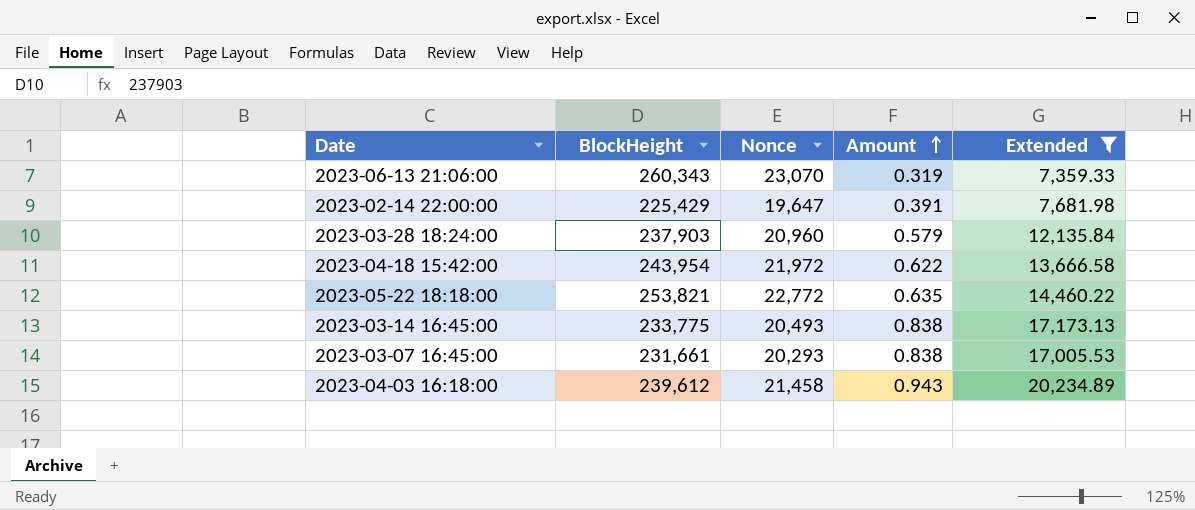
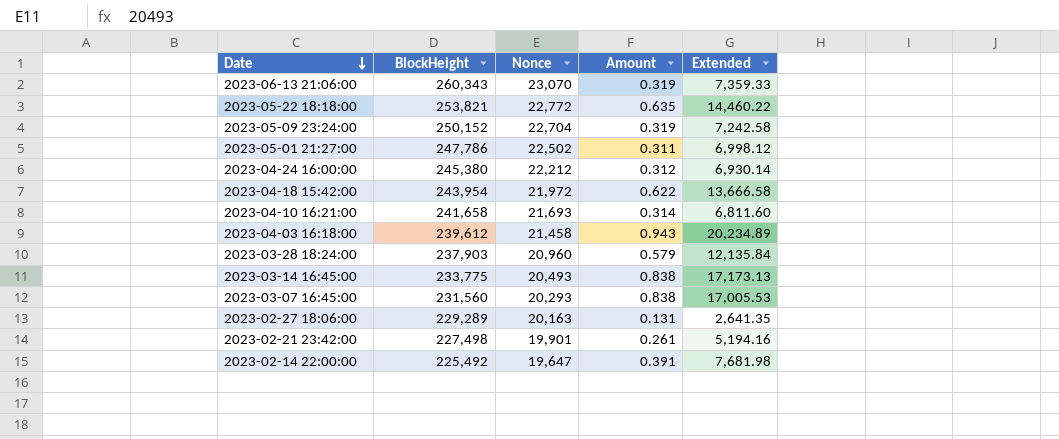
filter: Extended >= 7,359.33 -> none
row order: Amount ascending -> Date descending
2023-03-07 16:45:00 | BlockHeight: 231,661 -> 231,560
2023-02-14 22:00:00 | BlockHeight: 225,429 -> 225,492

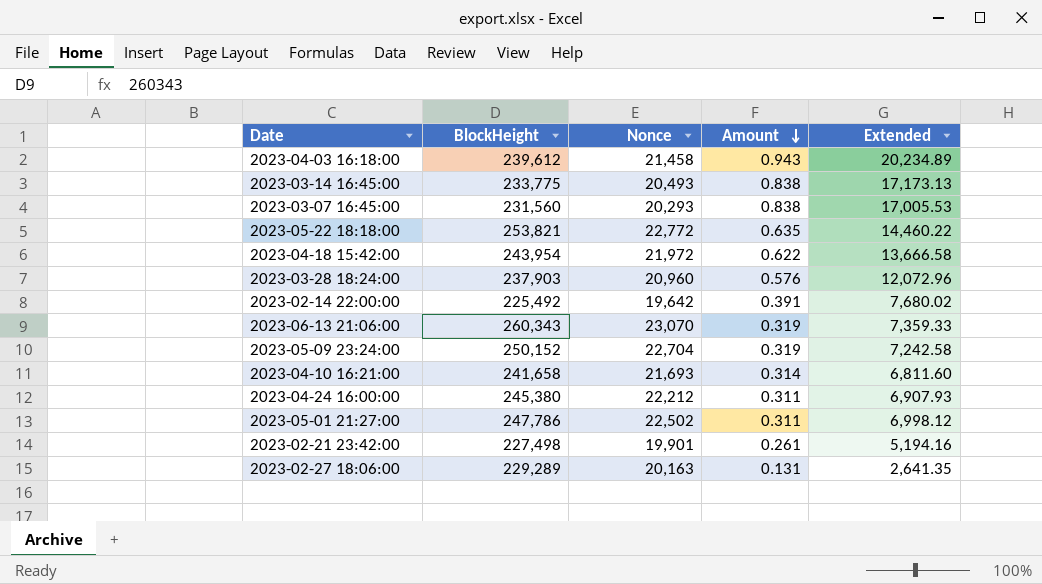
row order: Date descending -> Amount descending
2023-03-28 18:24:00 | Amount: 0.579 -> 0.576
2023-03-28 18:24:00 | Extended: 12,135.84 -> 12,072.96
2023-02-14 22:00:00 | Nonce: 19,647 -> 19,642
2023-02-14 22:00:00 | Extended: 7,681.98 -> 7,680.02
2023-04-24 16:00:00 | Amount: 0.312 -> 0.311
2023-04-24 16:00:00 | Extended: 6,930.14 -> 6,907.93

